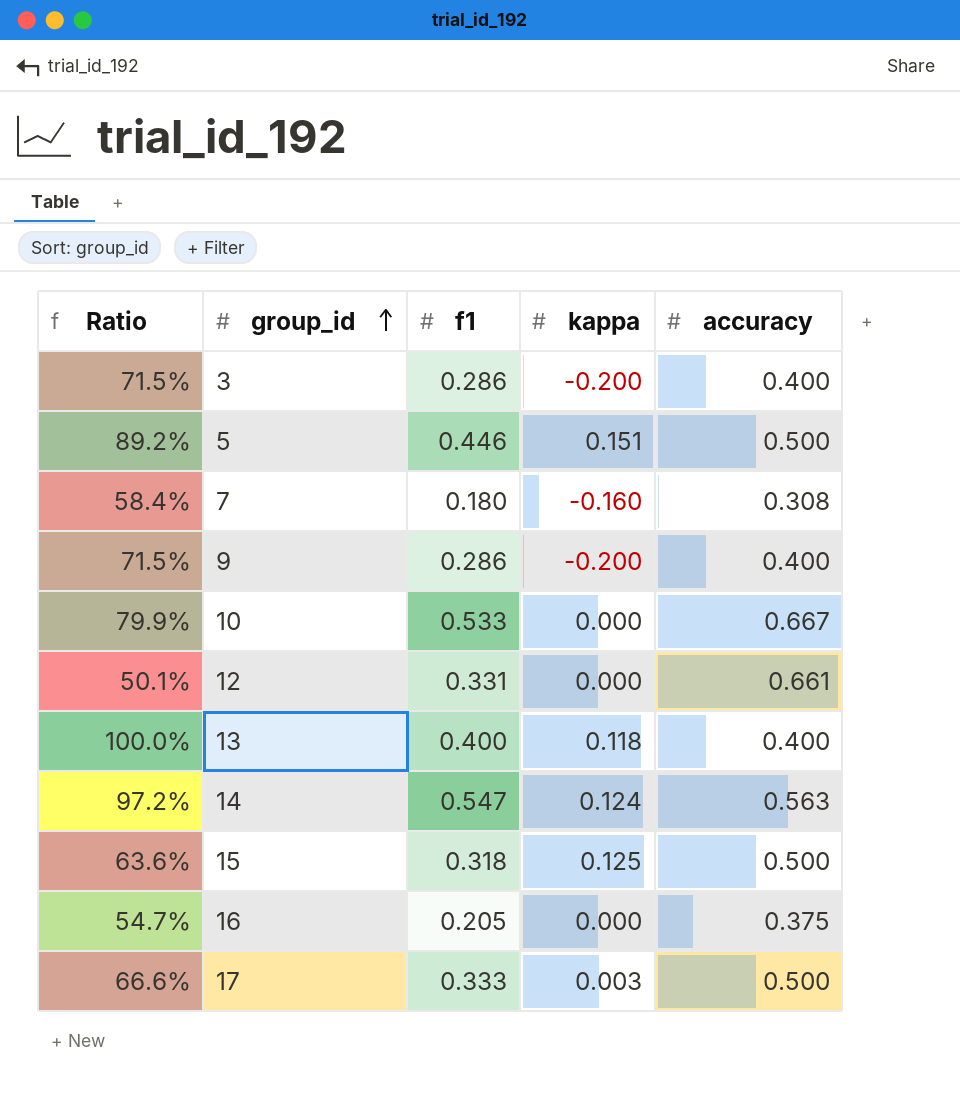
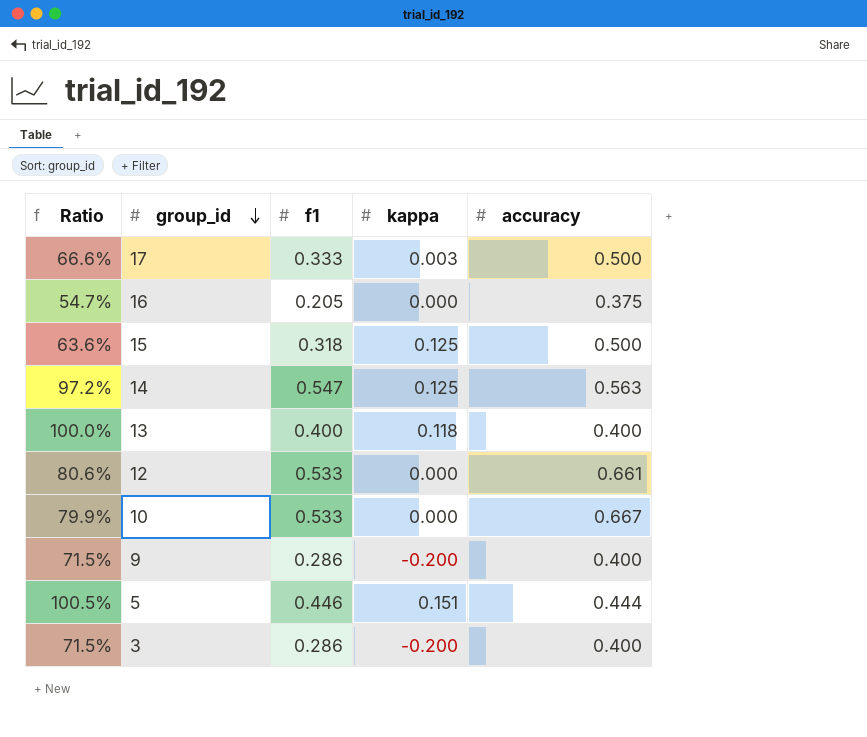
row order: group_id ascending -> group_id descending
row 7: 58.4% | 0.180 | -0.160 | 0.308 -> none
14 | kappa: 0.124 -> 0.125
12 | Ratio: 50.1% -> 80.6%
12 | f1: 0.331 -> 0.533
5 | Ratio: 89.2% -> 100.5%
5 | accuracy: 0.500 -> 0.444

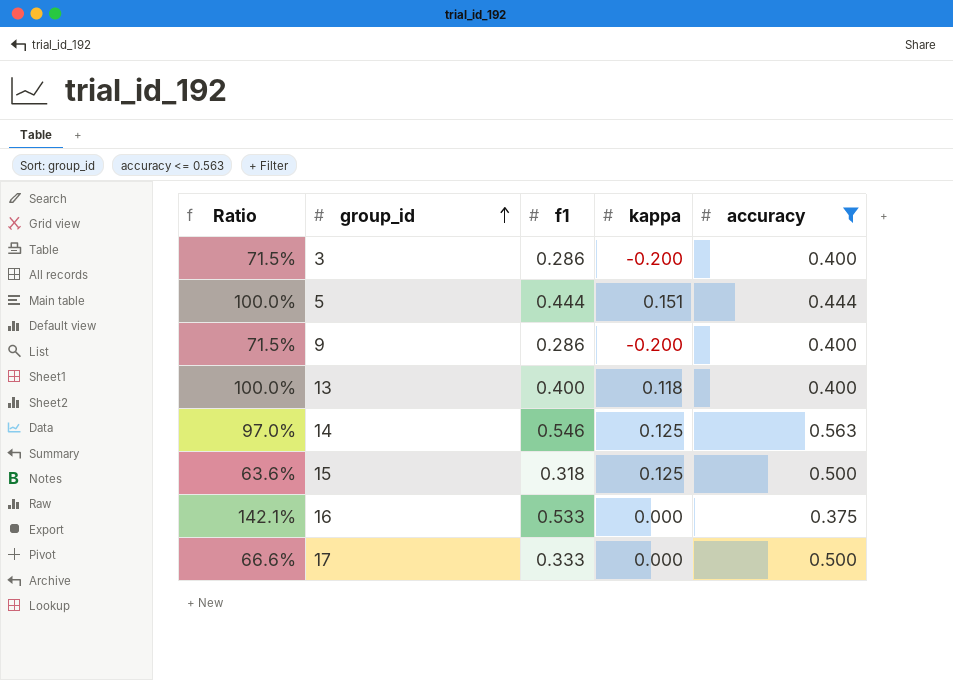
filter: none -> accuracy <= 0.563
row order: group_id descending -> group_id ascending
5 | Ratio: 100.5% -> 100.0%
5 | f1: 0.446 -> 0.444
14 | Ratio: 97.2% -> 97.0%
14 | f1: 0.547 -> 0.546
16 | Ratio: 54.7% -> 142.1%
16 | f1: 0.205 -> 0.533
17 | kappa: 0.003 -> 0.000

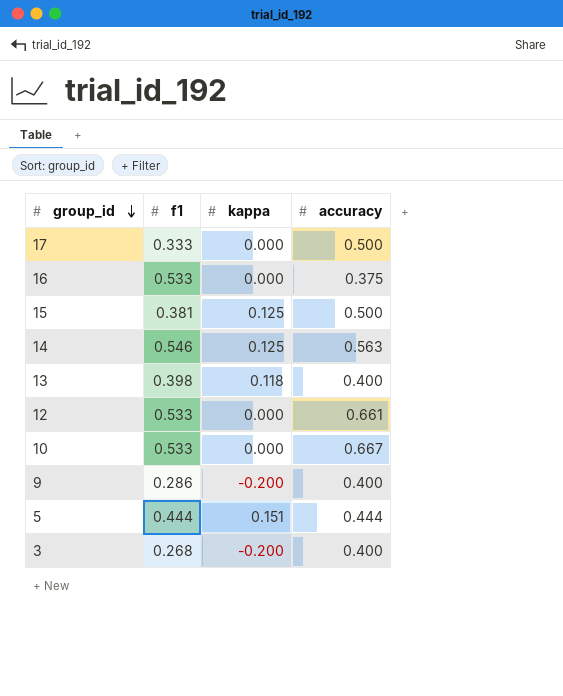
filter: accuracy <= 0.563 -> none
row order: group_id ascending -> group_id descending
column Ratio | formula: [f1] / [accuracy] -> none
15 | f1: 0.318 -> 0.381
13 | f1: 0.400 -> 0.398
3 | f1: 0.286 -> 0.268

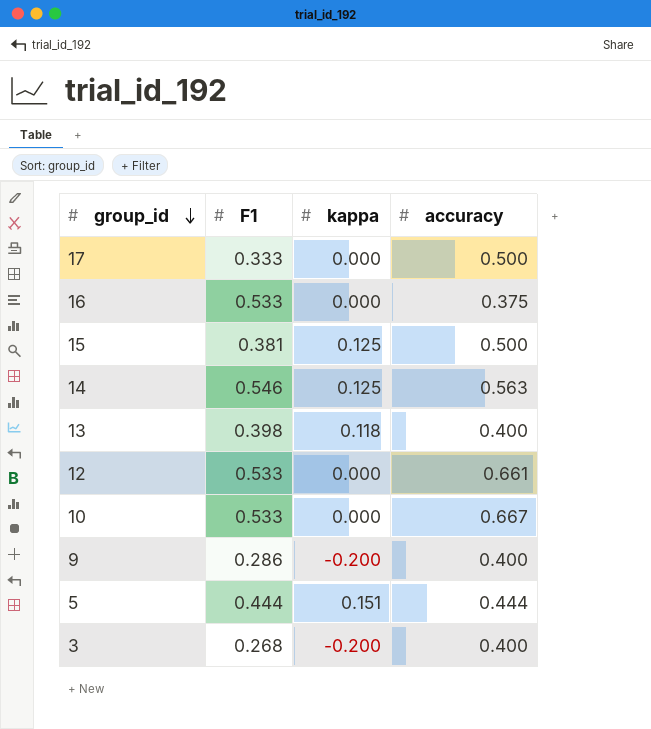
column name: f1 -> F1

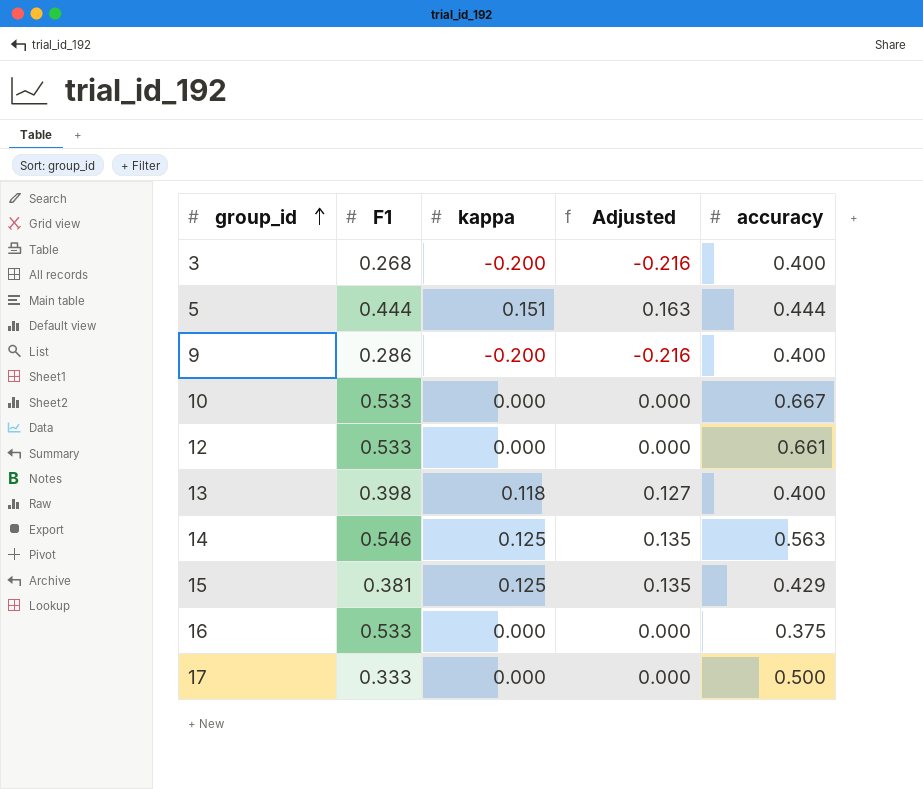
row order: group_id descending -> group_id ascending
column Adjusted | formula: none -> [kappa] * 1.08
15 | accuracy: 0.500 -> 0.429

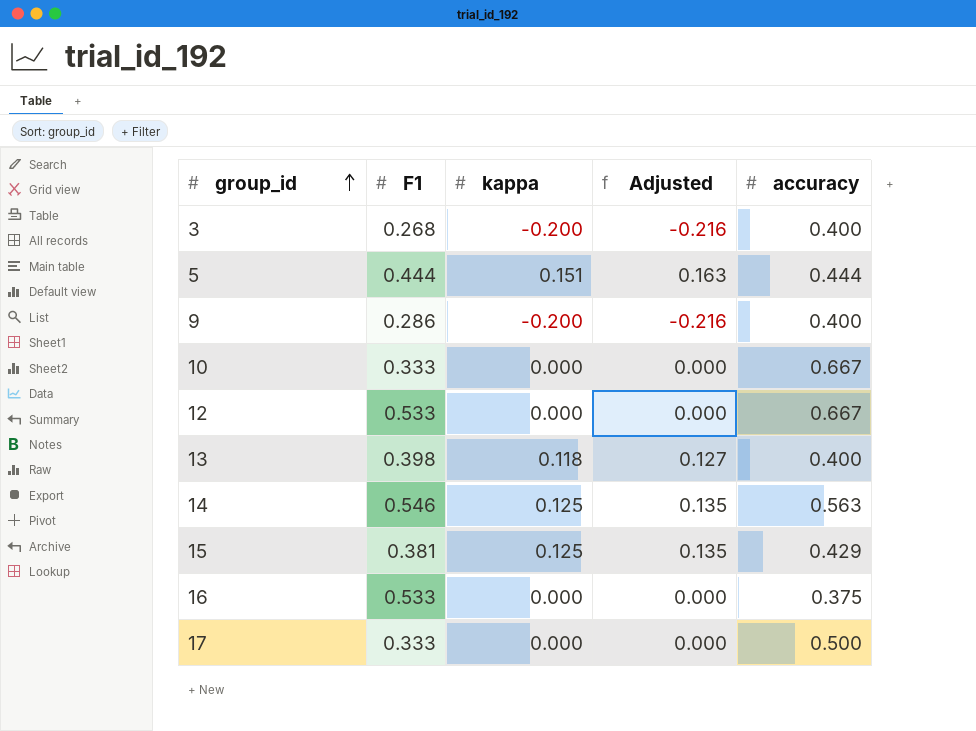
10 | F1: 0.533 -> 0.333
12 | accuracy: 0.661 -> 0.667

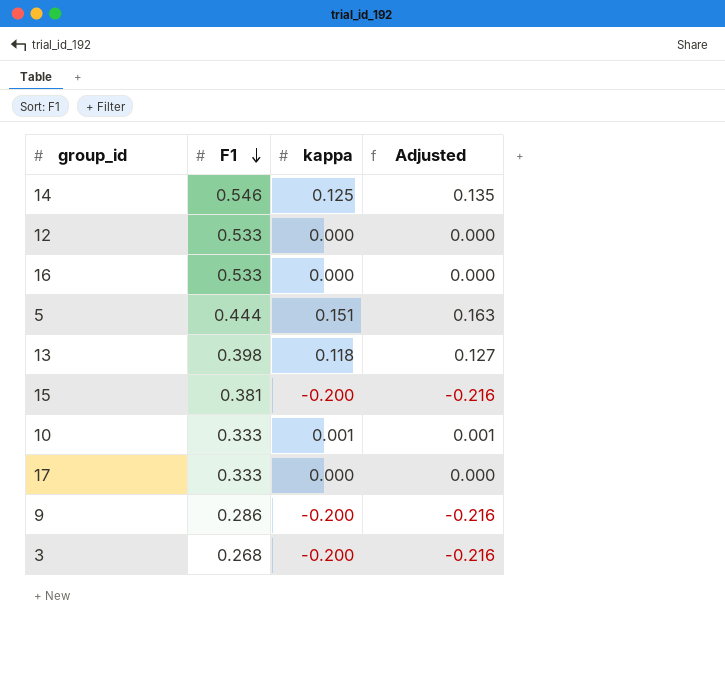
row order: group_id ascending -> F1 descending
column accuracy | position: 5 -> none
15 | kappa: 0.125 -> -0.200
15 | Adjusted: 0.135 -> -0.216
10 | kappa: 0.000 -> 0.001
10 | Adjusted: 0.000 -> 0.001

